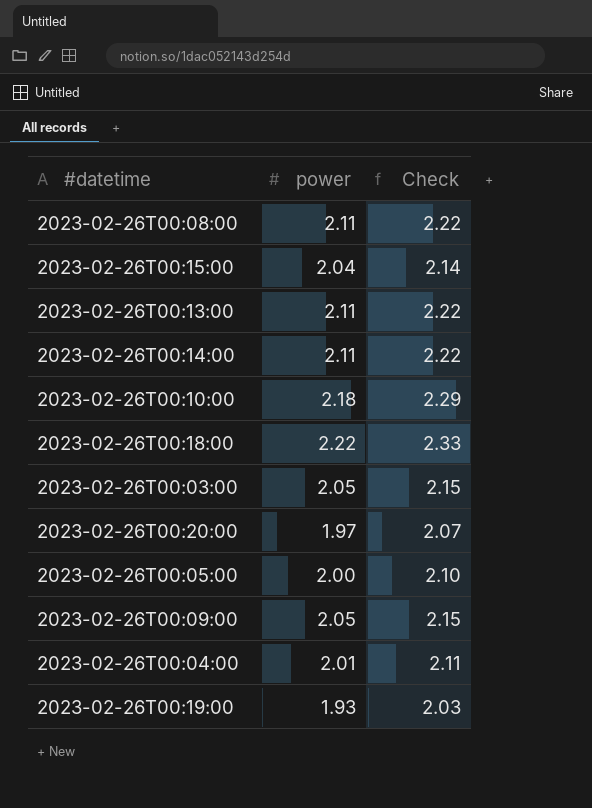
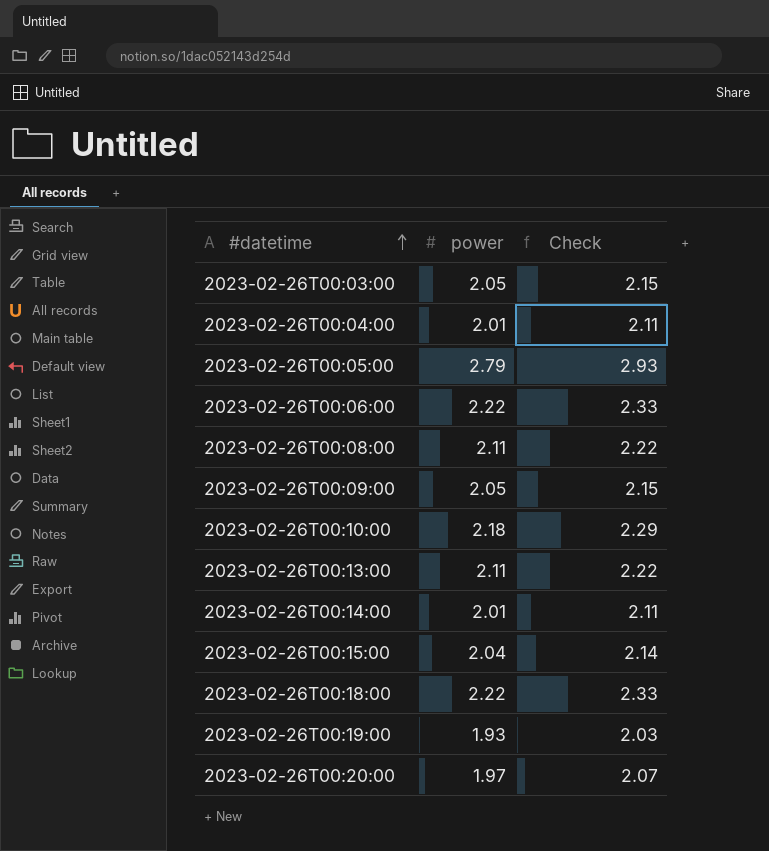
row order: none -> #datetime ascending
2023-02-26T00:05:00 | power: 2.00 -> 2.79
2023-02-26T00:05:00 | Check: 2.10 -> 2.93
row 2023-02-26T00:06:00: none -> 2.22 | 2.33
2023-02-26T00:14:00 | power: 2.11 -> 2.01
2023-02-26T00:14:00 | Check: 2.22 -> 2.11

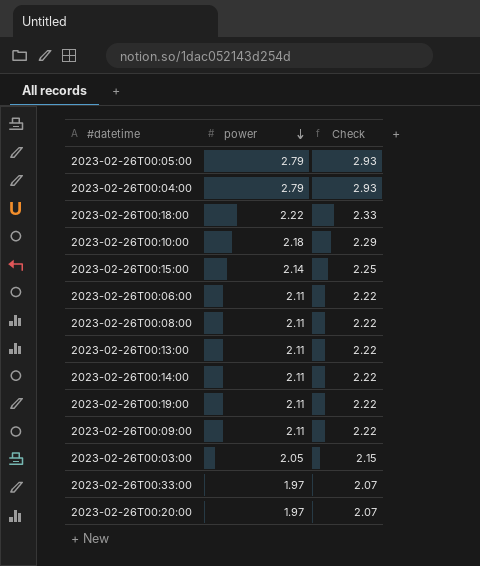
row order: #datetime ascending -> power descending
2023-02-26T00:04:00 | power: 2.01 -> 2.79
2023-02-26T00:04:00 | Check: 2.11 -> 2.93
2023-02-26T00:15:00 | power: 2.04 -> 2.14
2023-02-26T00:15:00 | Check: 2.14 -> 2.25
2023-02-26T00:06:00 | power: 2.22 -> 2.11
2023-02-26T00:06:00 | Check: 2.33 -> 2.22
2023-02-26T00:14:00 | power: 2.01 -> 2.11
2023-02-26T00:14:00 | Check: 2.11 -> 2.22
2023-02-26T00:19:00 | power: 1.93 -> 2.11
2023-02-26T00:19:00 | Check: 2.03 -> 2.22
2023-02-26T00:09:00 | power: 2.05 -> 2.11
2023-02-26T00:09:00 | Check: 2.15 -> 2.22
row 2023-02-26T00:33:00: none -> 1.97 | 2.07

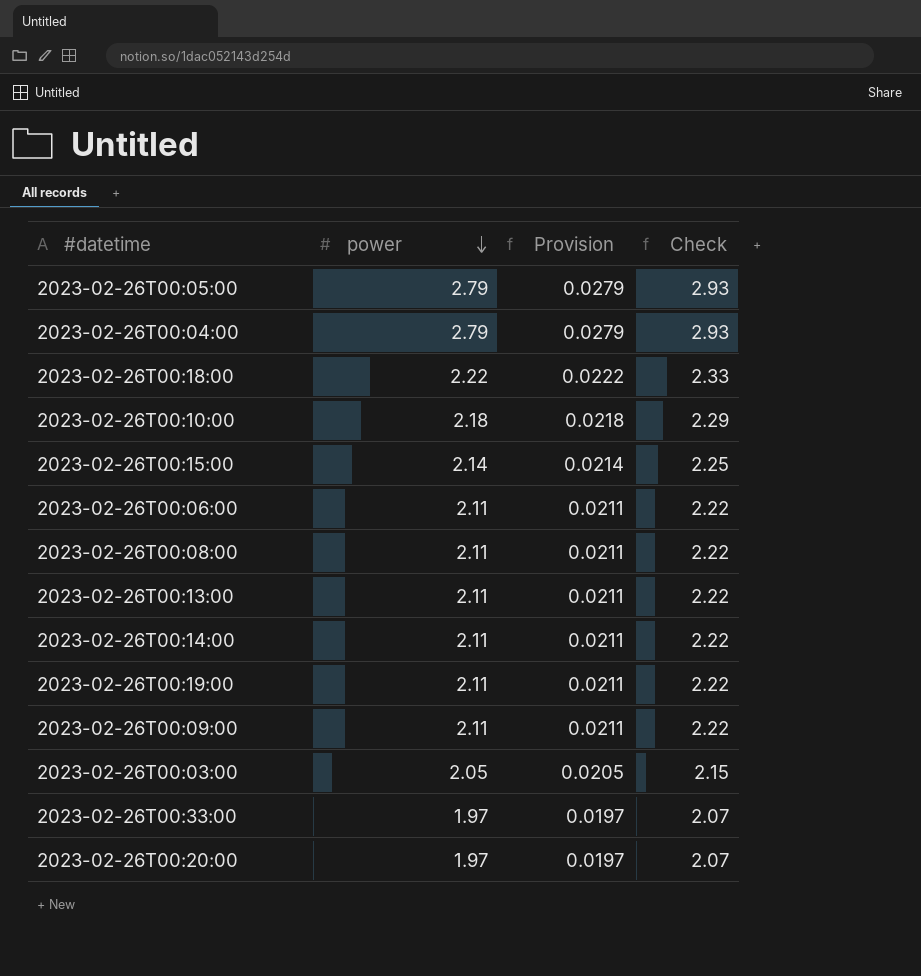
column Provision | formula: none -> [power] * 0.01

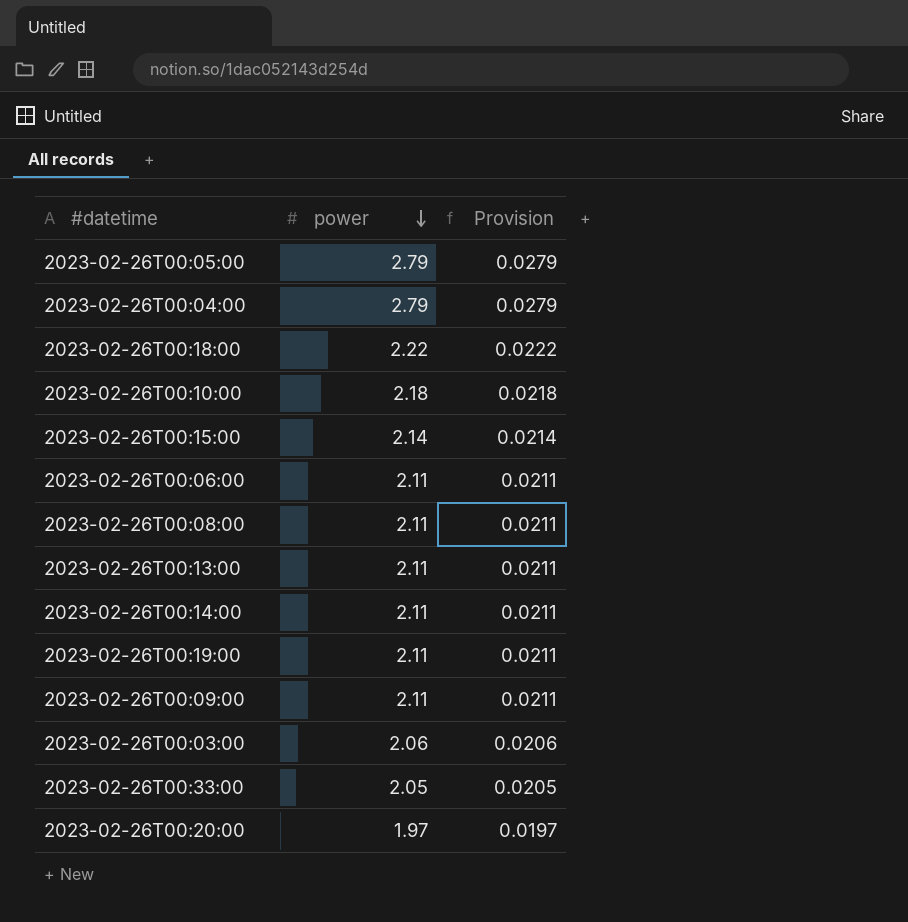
column Check | formula: [power] * 1.05 -> none
2023-02-26T00:03:00 | power: 2.05 -> 2.06
2023-02-26T00:03:00 | Provision: 0.0205 -> 0.0206
2023-02-26T00:33:00 | power: 1.97 -> 2.05
2023-02-26T00:33:00 | Provision: 0.0197 -> 0.0205

